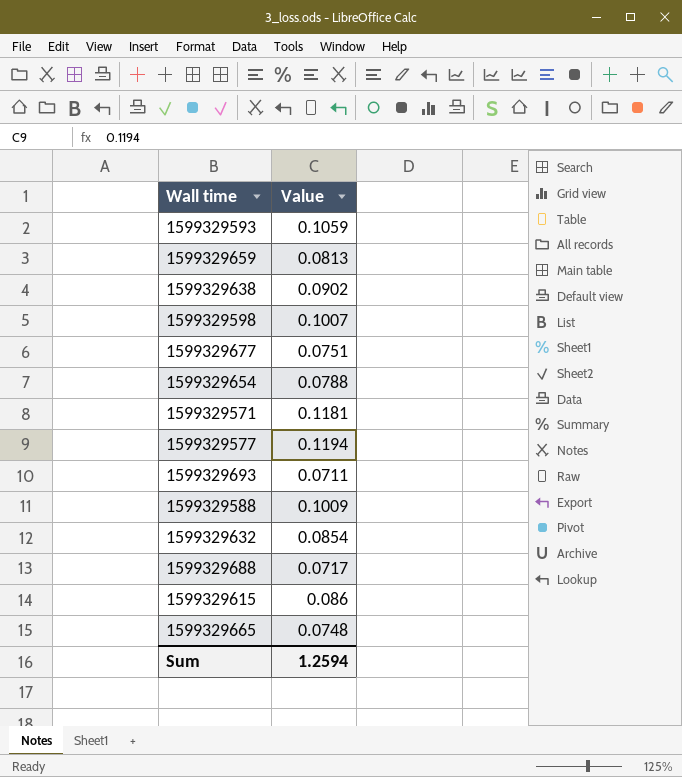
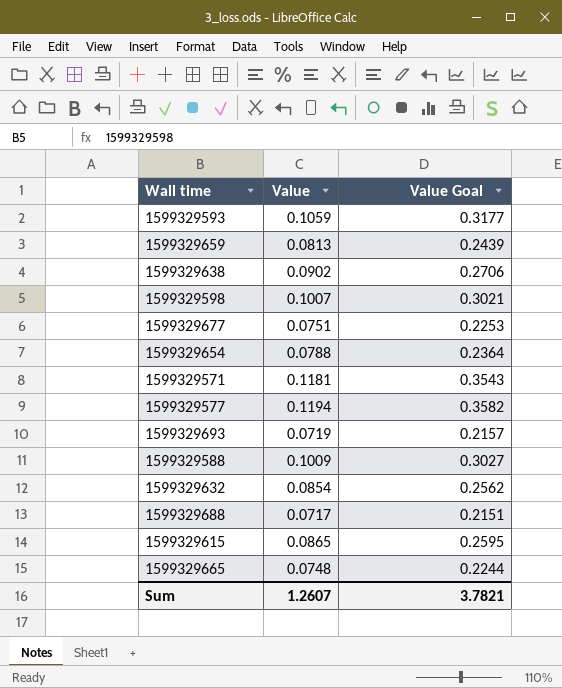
column Value Goal | formula: none -> [Value] * 3
1599329693 | Value: 0.0711 -> 0.0719
1599329615 | Value: 0.086 -> 0.0865
Sum | Value: 1.2594 -> 1.2607

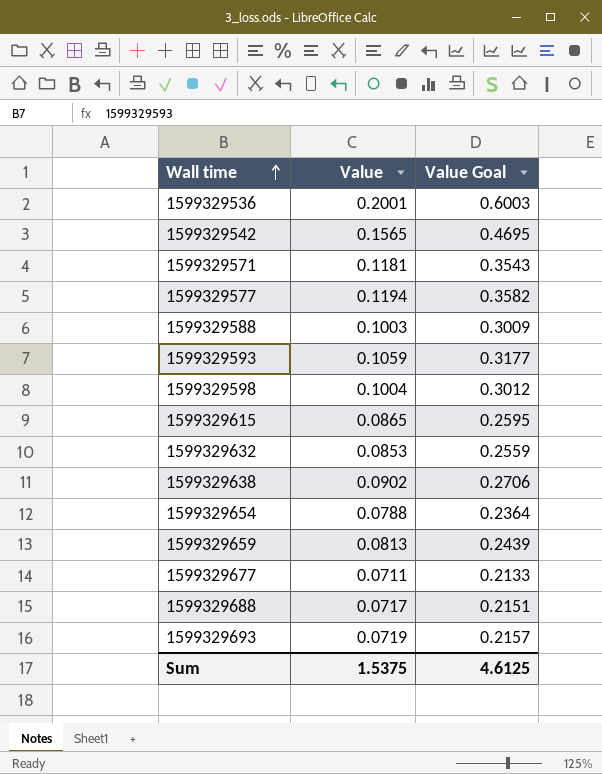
row order: none -> Wall time ascending
row 1599329665: 0.0748 | 0.2244 -> none
row 1599329536: none -> 0.2001 | 0.6003
row 1599329542: none -> 0.1565 | 0.4695
1599329588 | Value: 0.1009 -> 0.1003
1599329588 | Value Goal: 0.3027 -> 0.3009
1599329598 | Value: 0.1007 -> 0.1004
1599329598 | Value Goal: 0.3021 -> 0.3012
1599329632 | Value: 0.0854 -> 0.0853
1599329632 | Value Goal: 0.2562 -> 0.2559
1599329677 | Value: 0.0751 -> 0.0711
1599329677 | Value Goal: 0.2253 -> 0.2133
Sum | Value: 1.2607 -> 1.5375
Sum | Value Goal: 3.7821 -> 4.6125

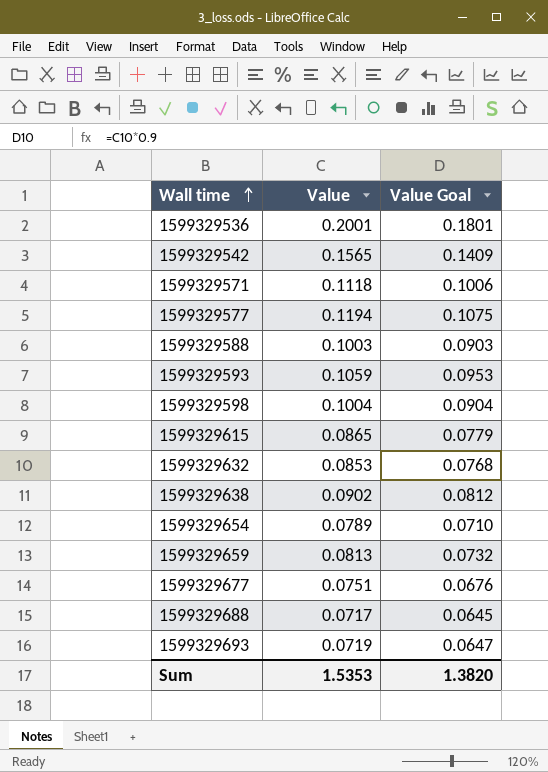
column Value Goal | formula: [Value] * 3 -> [Value] * 0.9
1599329571 | Value: 0.1181 -> 0.1118
1599329654 | Value: 0.0788 -> 0.0789
1599329677 | Value: 0.0711 -> 0.0751
Sum | Value: 1.5375 -> 1.5353
Sum | Value Goal: 4.6125 -> 1.3820

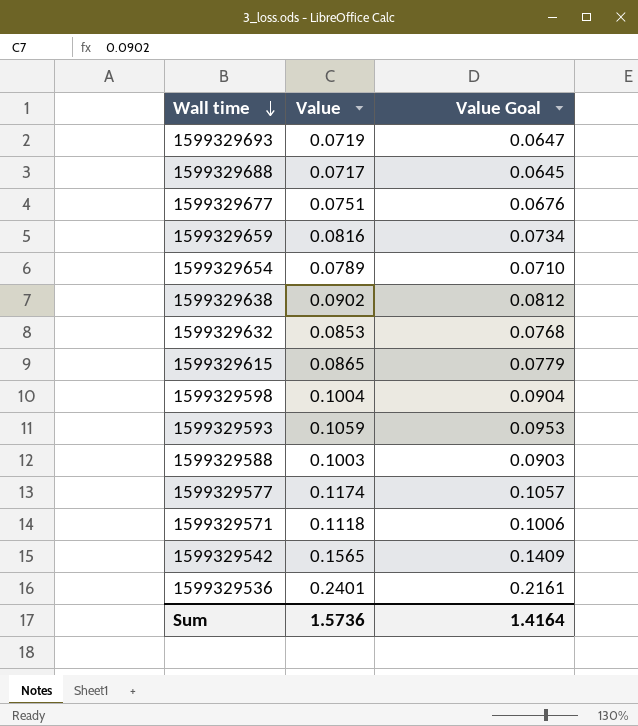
row order: Wall time ascending -> Wall time descending
1599329659 | Value: 0.0813 -> 0.0816
1599329659 | Value Goal: 0.0732 -> 0.0734
1599329577 | Value: 0.1194 -> 0.1174
1599329577 | Value Goal: 0.1075 -> 0.1057
1599329536 | Value: 0.2001 -> 0.2401
1599329536 | Value Goal: 0.1801 -> 0.2161
Sum | Value: 1.5353 -> 1.5736
Sum | Value Goal: 1.3820 -> 1.4164

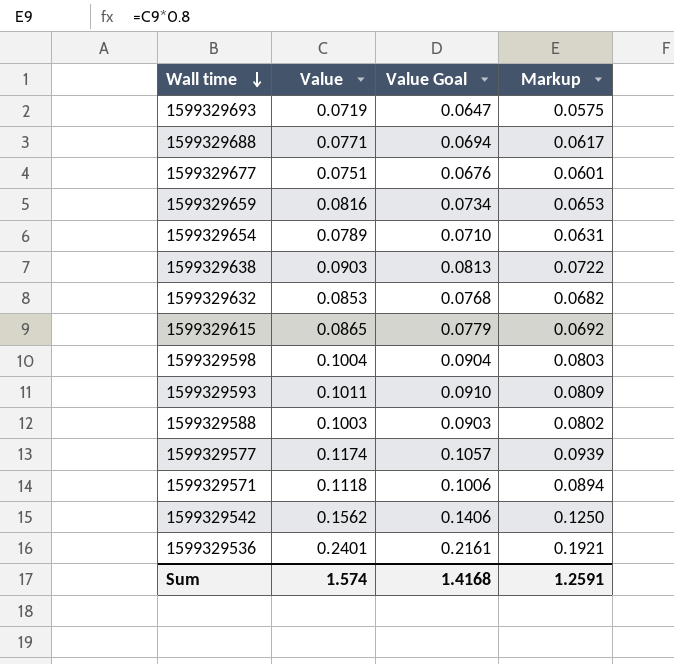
column Markup | formula: none -> [Value] * 0.8
1599329688 | Value: 0.0717 -> 0.0771
1599329688 | Value Goal: 0.0645 -> 0.0694
1599329638 | Value: 0.0902 -> 0.0903
1599329638 | Value Goal: 0.0812 -> 0.0813
1599329593 | Value: 0.1059 -> 0.1011
1599329593 | Value Goal: 0.0953 -> 0.0910
1599329542 | Value: 0.1565 -> 0.1562
1599329542 | Value Goal: 0.1409 -> 0.1406
Sum | Value: 1.5736 -> 1.574
Sum | Value Goal: 1.4164 -> 1.4168

